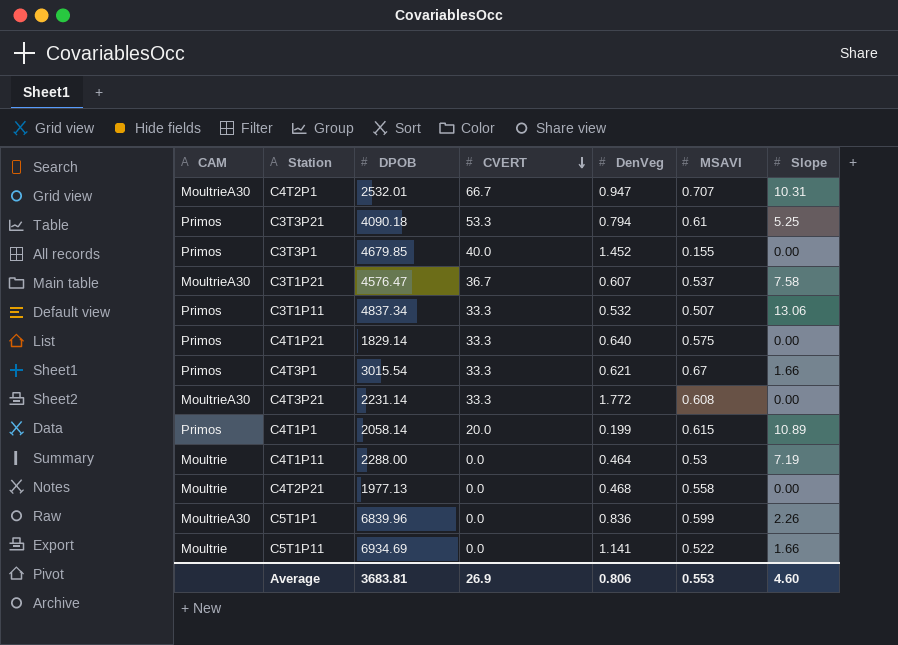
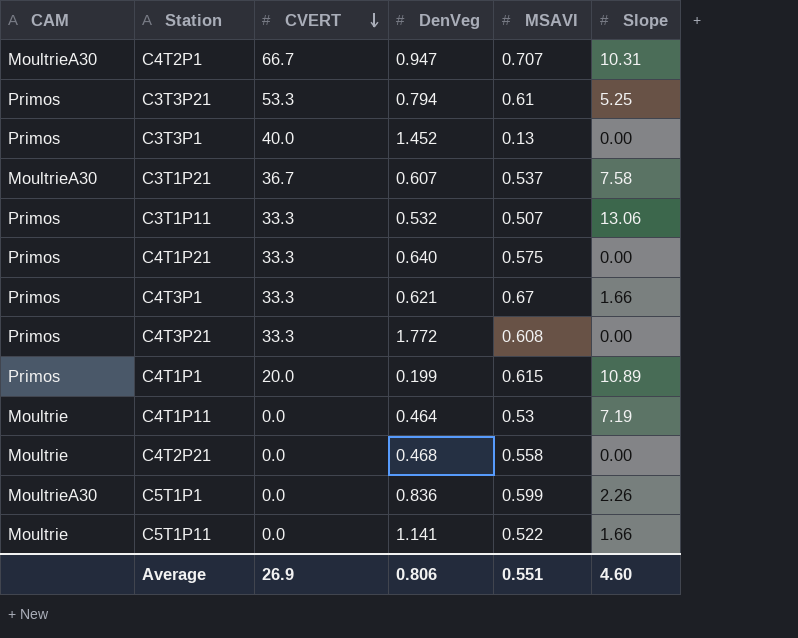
column DPOB | position: 3 -> none
C3T3P1 | MSAVI: 0.155 -> 0.13
C4T3P21 | CAM: MoultrieA30 -> Primos
Average | MSAVI: 0.553 -> 0.551

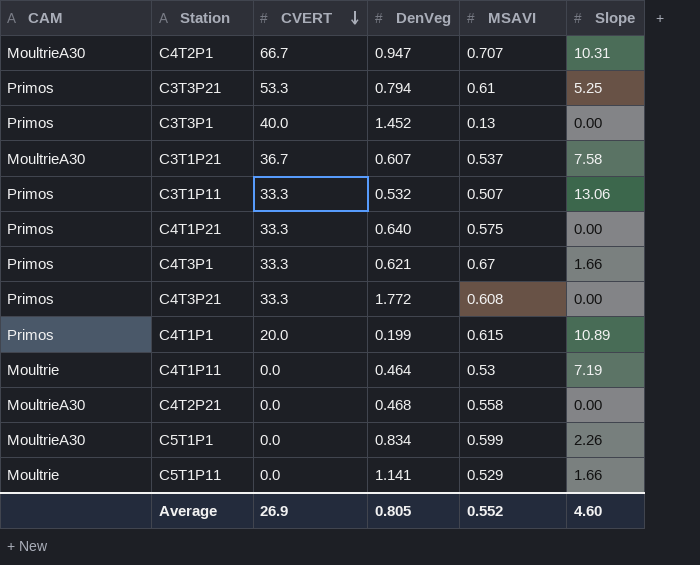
C4T2P21 | CAM: Moultrie -> MoultrieA30
C5T1P1 | DenVeg: 0.836 -> 0.834
C5T1P11 | MSAVI: 0.522 -> 0.529
Average | DenVeg: 0.806 -> 0.805
Average | MSAVI: 0.551 -> 0.552

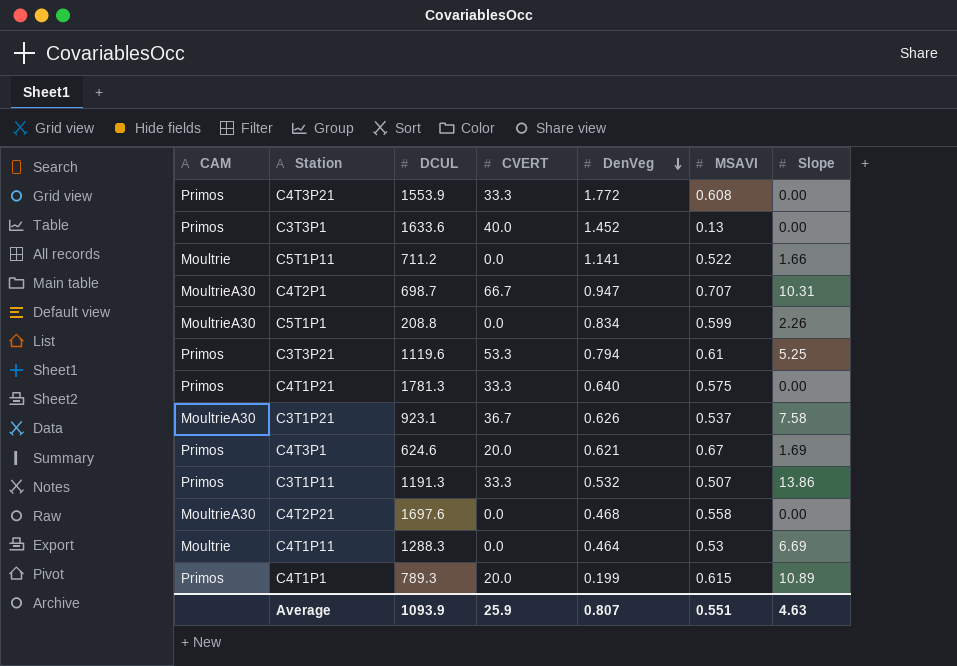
row order: CVERT descending -> DenVeg descending
column DCUL | position: none -> 3
C5T1P11 | MSAVI: 0.529 -> 0.522
C3T1P21 | DenVeg: 0.607 -> 0.626
C4T3P1 | CVERT: 33.3 -> 20.0
C4T3P1 | Slope: 1.66 -> 1.69
C3T1P11 | Slope: 13.06 -> 13.86
C4T1P11 | Slope: 7.19 -> 6.69
Average | CVERT: 26.9 -> 25.9
Average | DenVeg: 0.805 -> 0.807
Average | MSAVI: 0.552 -> 0.551
Average | Slope: 4.60 -> 4.63

